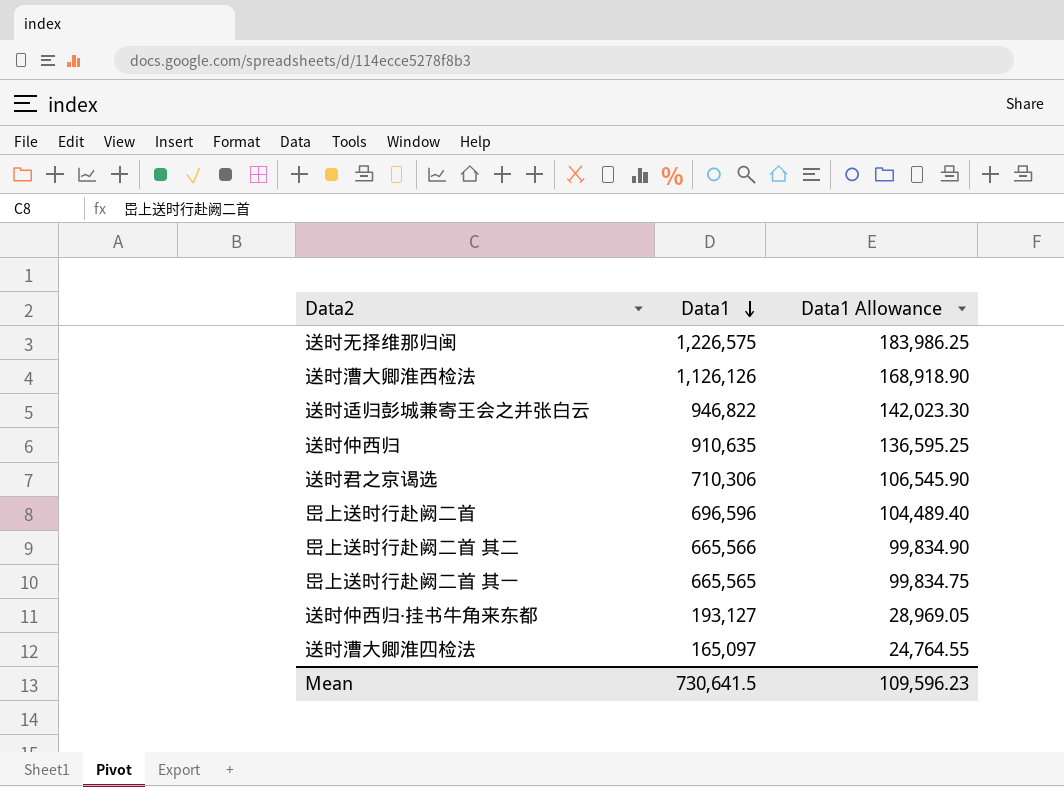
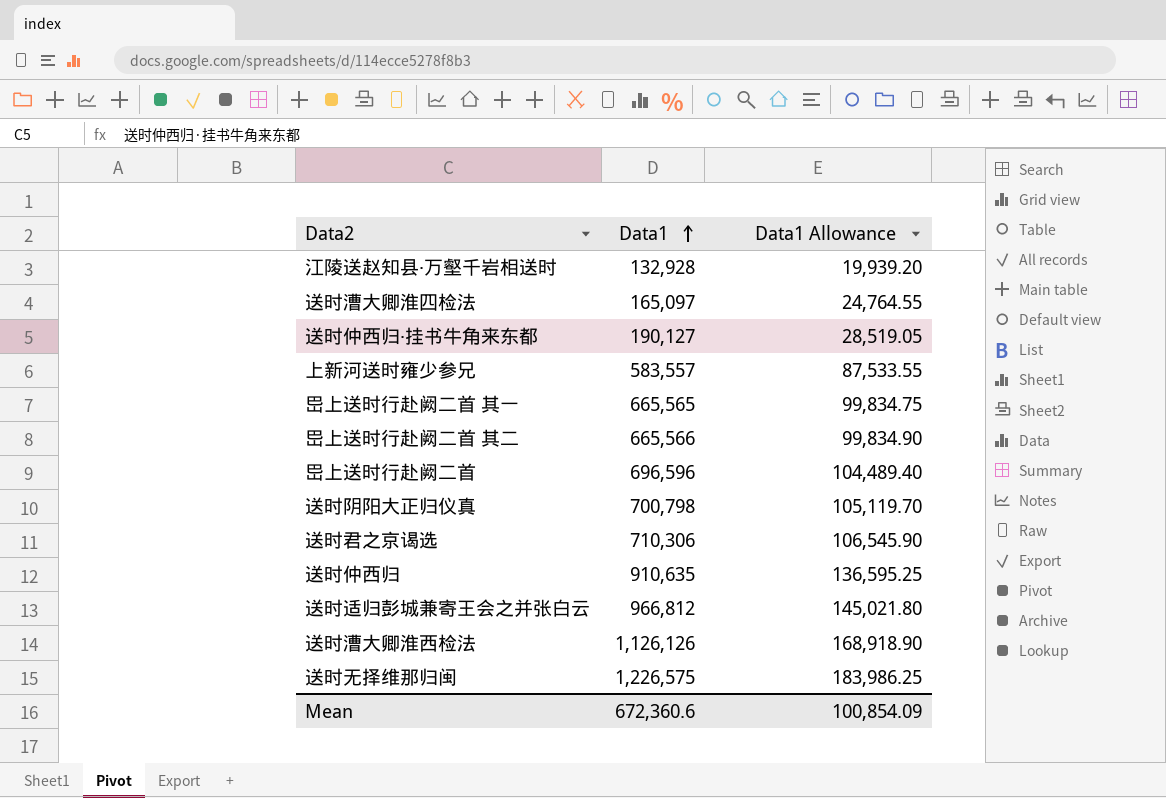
row order: Data1 descending -> Data1 ascending
row 江陵送赵知县·万壑千岩相送时: none -> 132,928 | 19,939.20
送时仲西归·挂书牛角来东都 | Data1: 193,127 -> 190,127
送时仲西归·挂书牛角来东都 | Data1 Allowance: 28,969.05 -> 28,519.05
row 上新河送时雍少参兄: none -> 583,557 | 87,533.55
row 送时阴阳大正归仪真: none -> 700,798 | 105,119.70
送时适归彭城兼寄王会之并张白云 | Data1: 946,822 -> 966,812
送时适归彭城兼寄王会之并张白云 | Data1 Allowance: 142,023.30 -> 145,021.80
Mean | Data1: 730,641.5 -> 672,360.6
Mean | Data1 Allowance: 109,596.23 -> 100,854.09

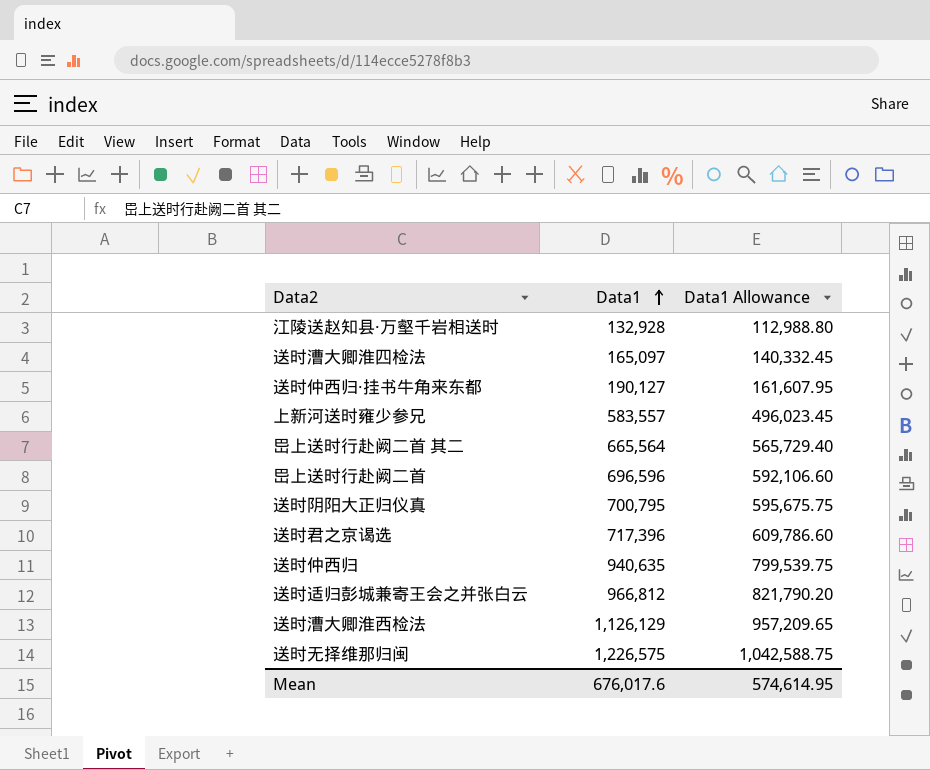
column Data1 Allowance | formula: [Data1] * 0.15 -> [Data1] * 0.85
row 岊上送时行赴阙二首 其一: 665,565 | 99,834.75 -> none
岊上送时行赴阙二首 其二 | Data1: 665,566 -> 665,564
送时阴阳大正归仪真 | Data1: 700,798 -> 700,795
送时君之京谒选 | Data1: 710,306 -> 717,396
送时仲西归 | Data1: 910,635 -> 940,635
送时漕大卿淮西检法 | Data1: 1,126,126 -> 1,126,129
Mean | Data1: 672,360.6 -> 676,017.6
Mean | Data1 Allowance: 100,854.09 -> 574,614.95

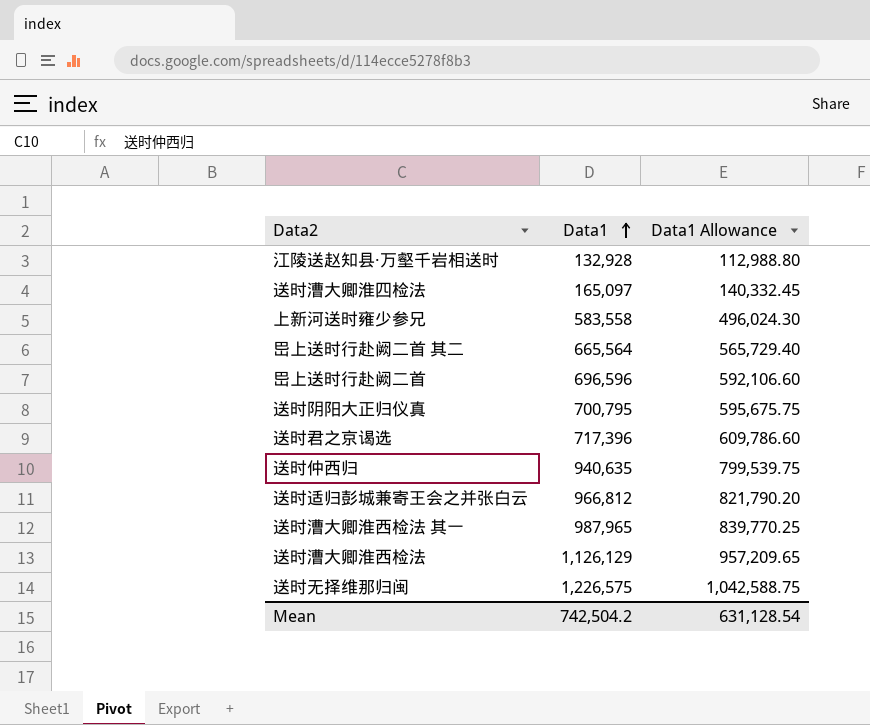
row 送时仲西归·挂书牛角来东都: 190,127 | 161,607.95 -> none
上新河送时雍少参兄 | Data1: 583,557 -> 583,558
上新河送时雍少参兄 | Data1 Allowance: 496,023.45 -> 496,024.30
row 送时漕大卿淮西检法 其一: none -> 987,965 | 839,770.25
Mean | Data1: 676,017.6 -> 742,504.2
Mean | Data1 Allowance: 574,614.95 -> 631,128.54

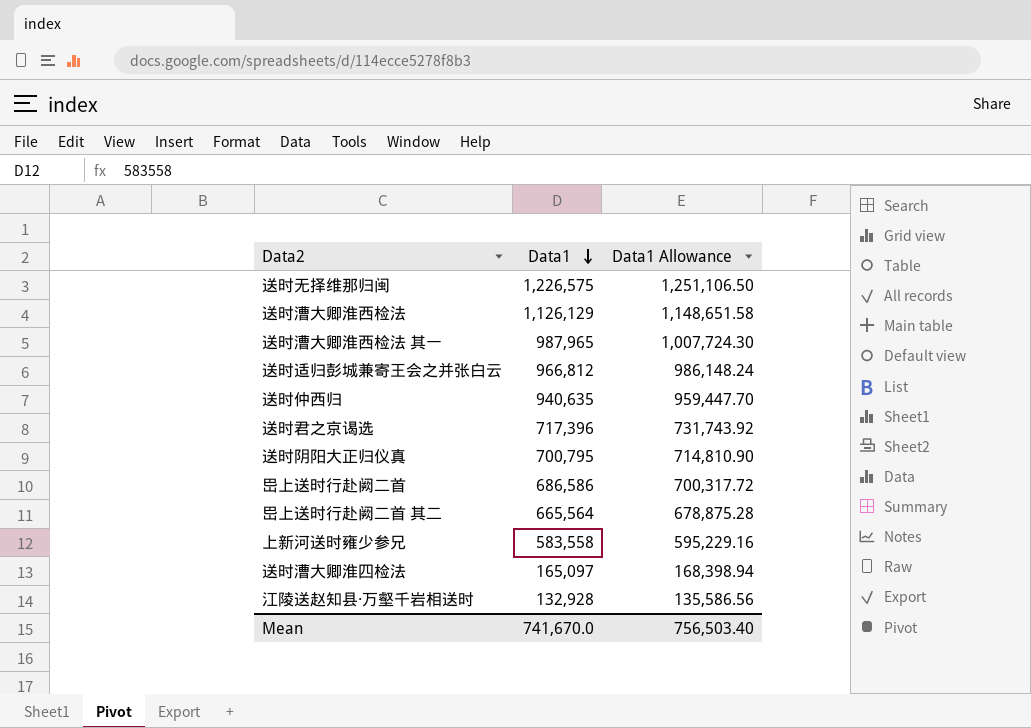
row order: Data1 ascending -> Data1 descending
column Data1 Allowance | formula: [Data1] * 0.85 -> [Data1] * 1.02
岊上送时行赴阙二首 | Data1: 696,596 -> 686,586
Mean | Data1: 742,504.2 -> 741,670.0
Mean | Data1 Allowance: 631,128.54 -> 756,503.40

